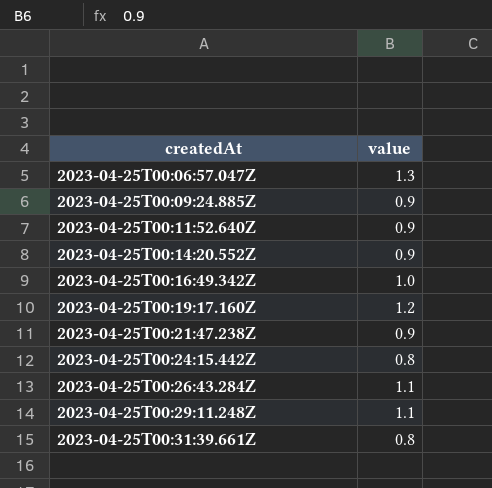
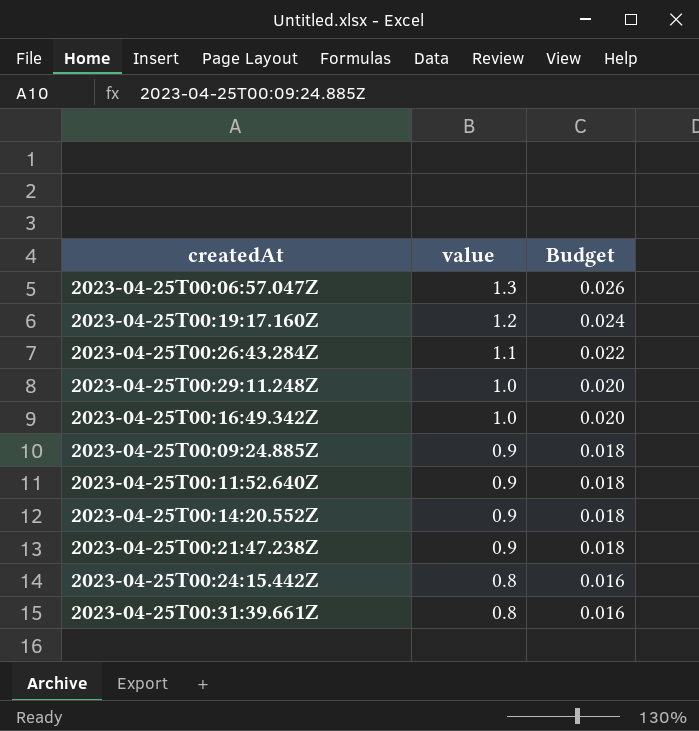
row order: createdAt ascending -> value descending
column Budget | formula: none -> [value] * 0.02
2023-04-25T00:29:11.248Z | value: 1.1 -> 1.0

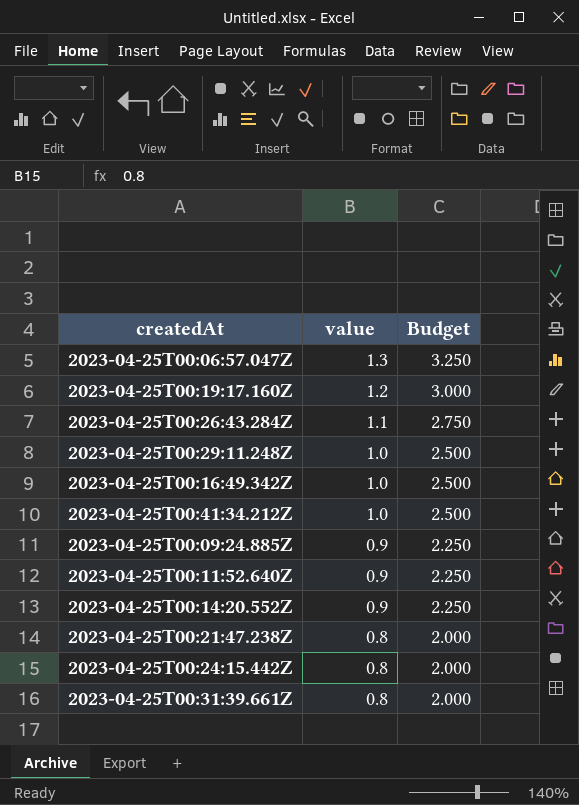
column Budget | formula: [value] * 0.02 -> [value] * 2.5
row 2023-04-25T00:41:34.212Z: none -> 1.0 | 2.500
2023-04-25T00:21:47.238Z | value: 0.9 -> 0.8

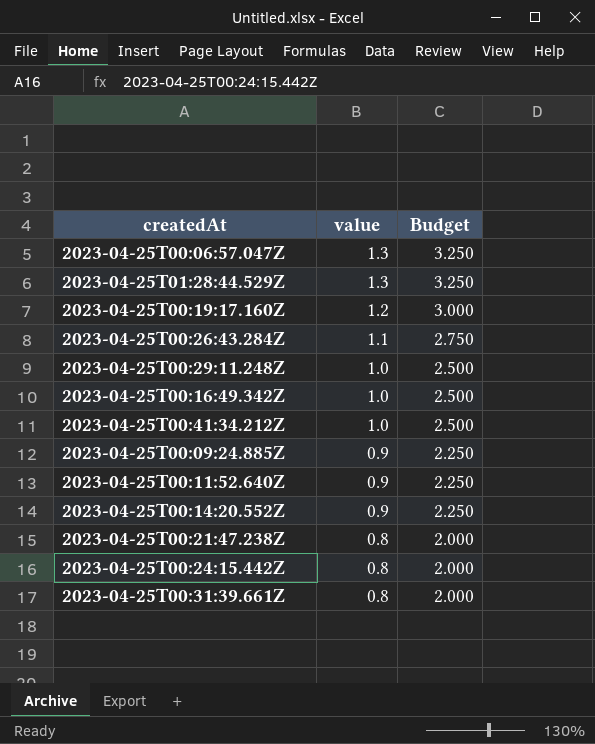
row 2023-04-25T01:28:44.529Z: none -> 1.3 | 3.250

